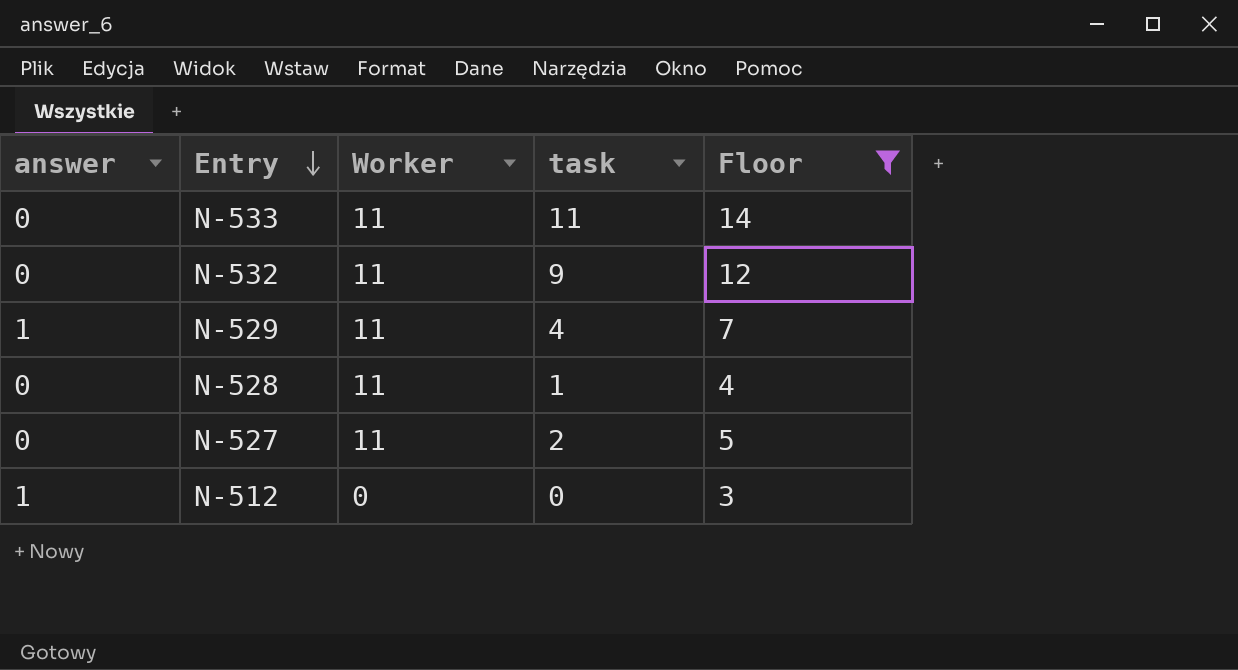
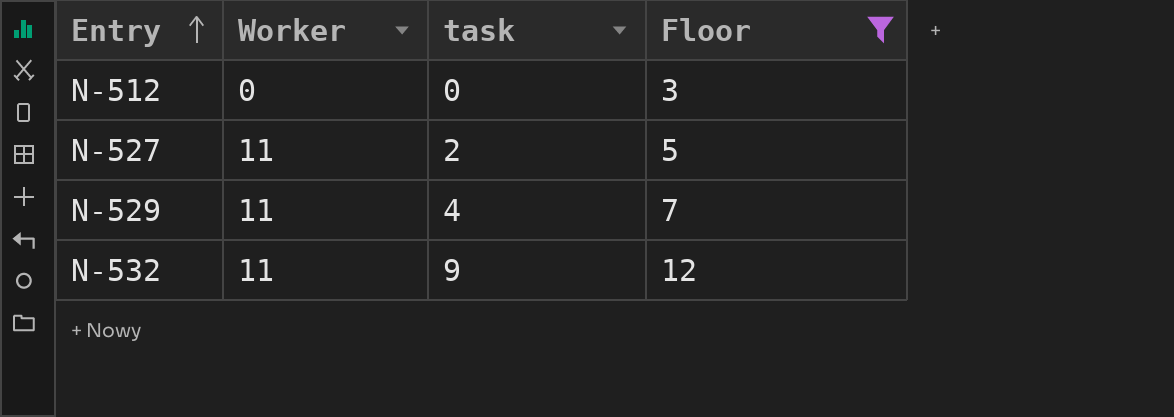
row order: Entry descending -> Entry ascending
column answer | position: 1 -> none
row N-533: 0 | 11 | 11 | 14 -> none
row N-528: 0 | 11 | 1 | 4 -> none

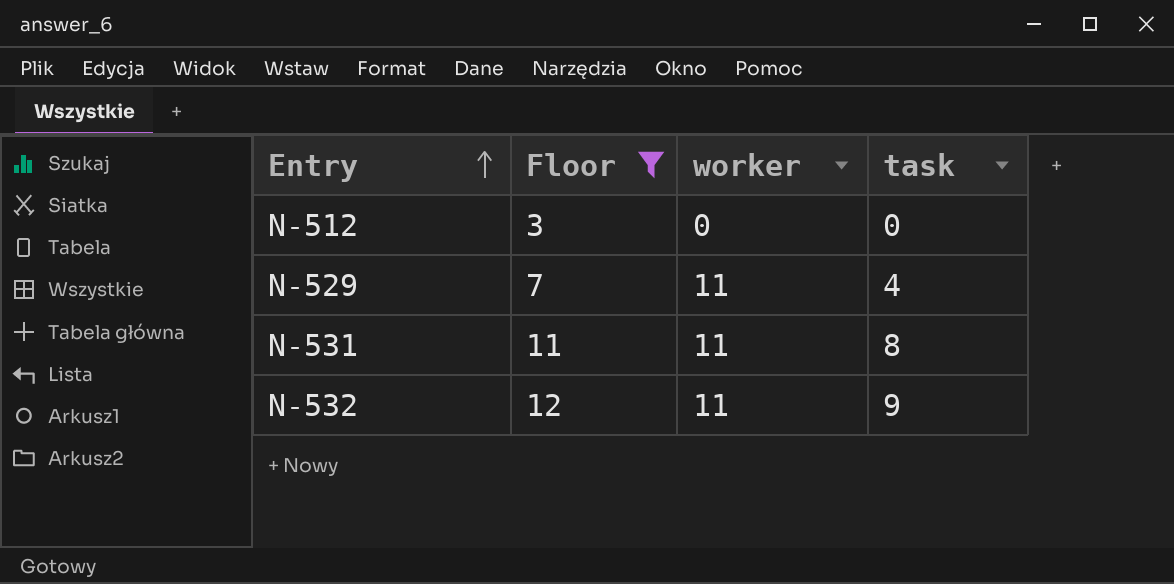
column Floor | position: 4 -> 2
column name: Worker -> worker
row N-527: 11 | 2 | 5 -> none
row N-531: none -> 11 | 11 | 8

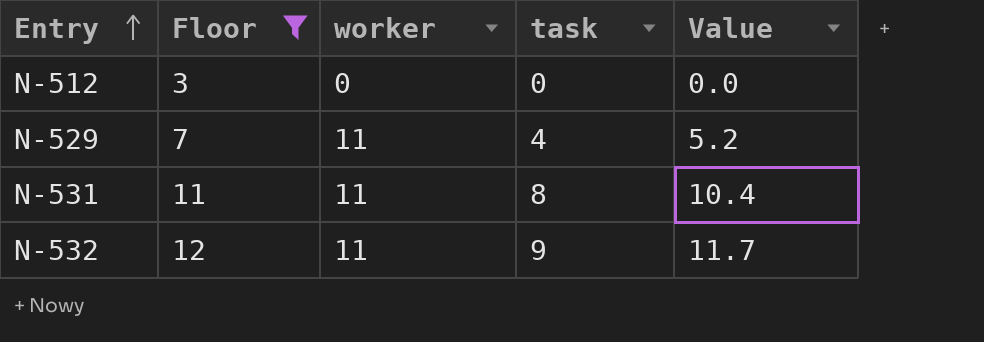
column Value | formula: none -> [task] * 1.3

